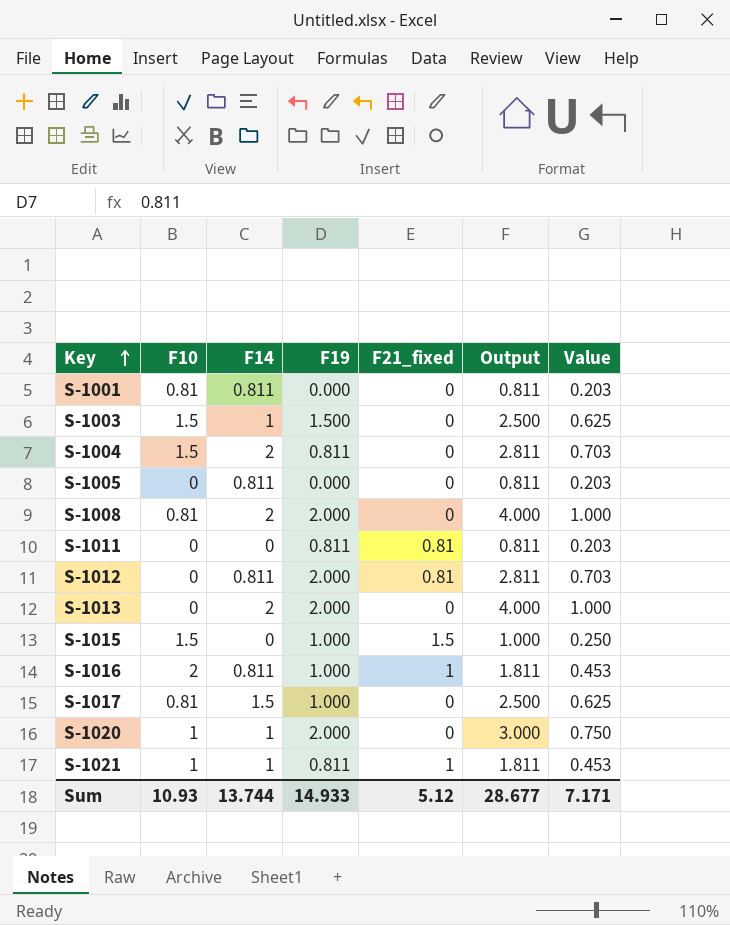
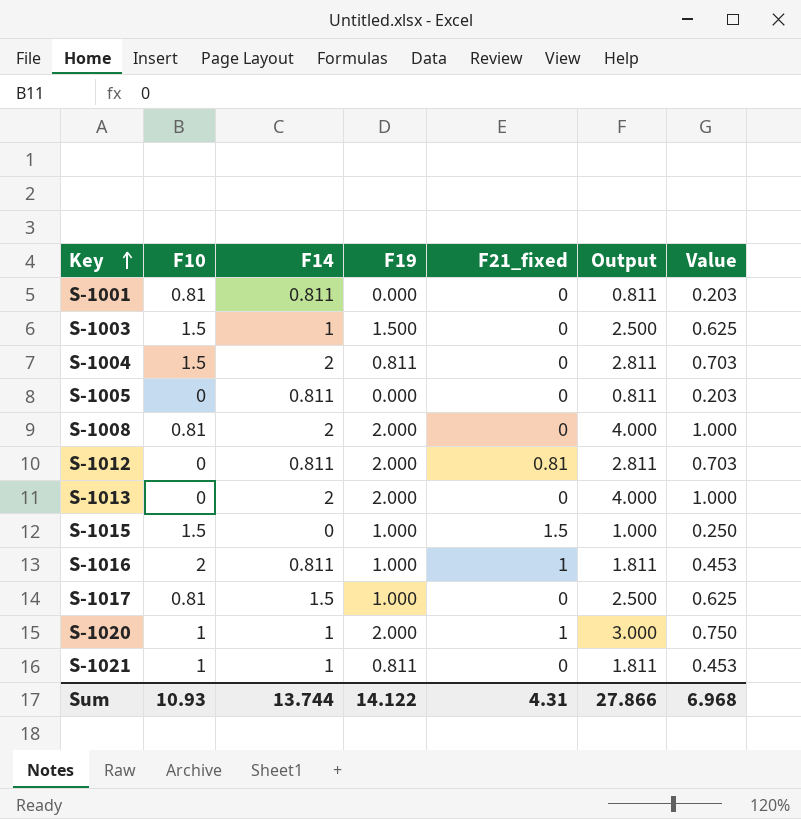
row S-1011: 0 | 0 | 0.811 | 0.81 | 0.811 | 0.203 -> none
S-1020 | F21_fixed: 0 -> 1
S-1021 | F21_fixed: 1 -> 0
Sum | F19: 14.933 -> 14.122
Sum | F21_fixed: 5.12 -> 4.31
Sum | Output: 28.677 -> 27.866
Sum | Value: 7.171 -> 6.968

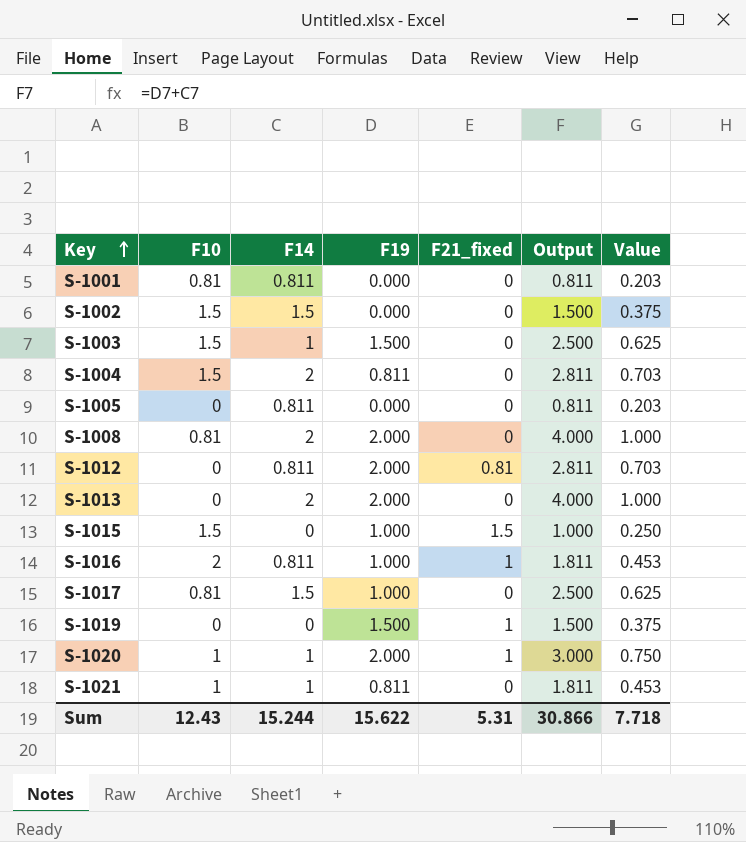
row S-1002: none -> 1.5 | 1.5 | 0.000 | 0 | 1.500 | 0.375
row S-1019: none -> 0 | 0 | 1.500 | 1 | 1.500 | 0.375
Sum | F10: 10.93 -> 12.43
Sum | F14: 13.744 -> 15.244
Sum | F19: 14.122 -> 15.622
Sum | F21_fixed: 4.31 -> 5.31
Sum | Output: 27.866 -> 30.866
Sum | Value: 6.968 -> 7.718

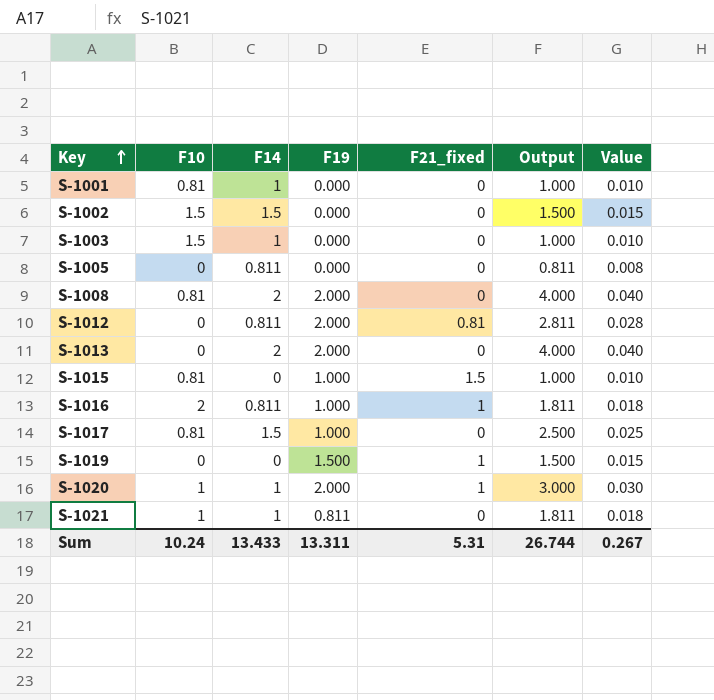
column Value | formula: [Output] * 0.25 -> [Output] * 0.01
row S-1004: 1.5 | 2 | 0.811 | 0 | 2.811 | 0.703 -> none
S-1001 | F14: 0.811 -> 1
S-1001 | Output: 0.811 -> 1.000
S-1003 | F19: 1.500 -> 0.000
S-1003 | Output: 2.500 -> 1.000
S-1015 | F10: 1.5 -> 0.81
Sum | F10: 12.43 -> 10.24
Sum | F14: 15.244 -> 13.433
Sum | F19: 15.622 -> 13.311
Sum | Output: 30.866 -> 26.744
Sum | Value: 7.718 -> 0.267

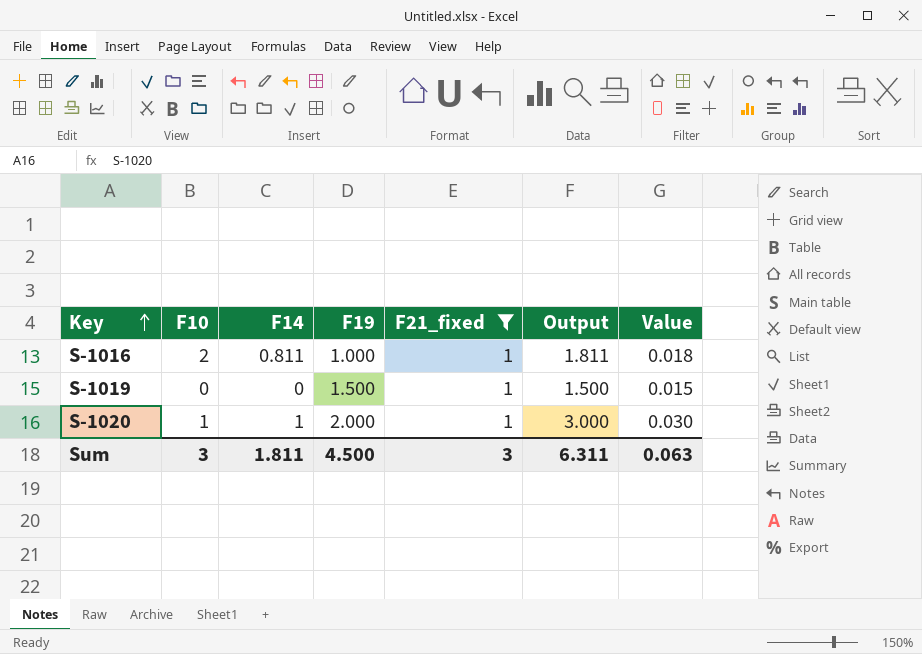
filter: none -> F21_fixed = 1
Sum | F10: 10.24 -> 3
Sum | F14: 13.433 -> 1.811
Sum | F19: 13.311 -> 4.500
Sum | F21_fixed: 5.31 -> 3
Sum | Output: 26.744 -> 6.311
Sum | Value: 0.267 -> 0.063

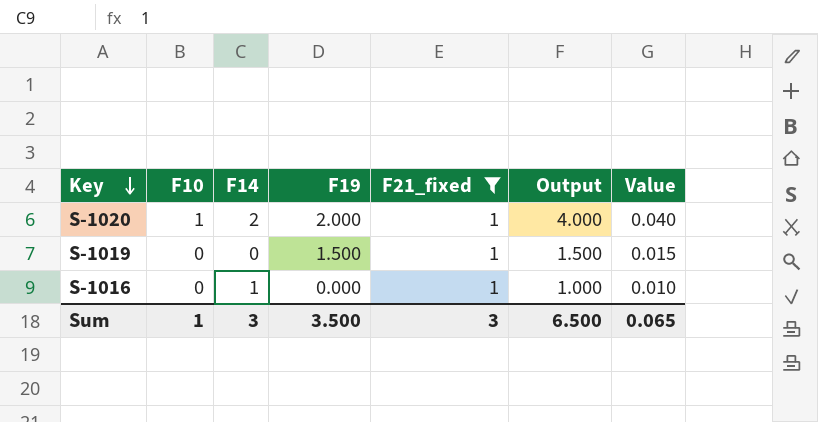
row order: Key ascending -> Key descending
S-1020 | F14: 1 -> 2
S-1020 | Output: 3.000 -> 4.000
S-1020 | Value: 0.030 -> 0.040
S-1016 | F10: 2 -> 0
S-1016 | F14: 0.811 -> 1
S-1016 | F19: 1.000 -> 0.000
S-1016 | Output: 1.811 -> 1.000
S-1016 | Value: 0.018 -> 0.010
Sum | F10: 3 -> 1
Sum | F14: 1.811 -> 3
Sum | F19: 4.500 -> 3.500
Sum | Output: 6.311 -> 6.500
Sum | Value: 0.063 -> 0.065

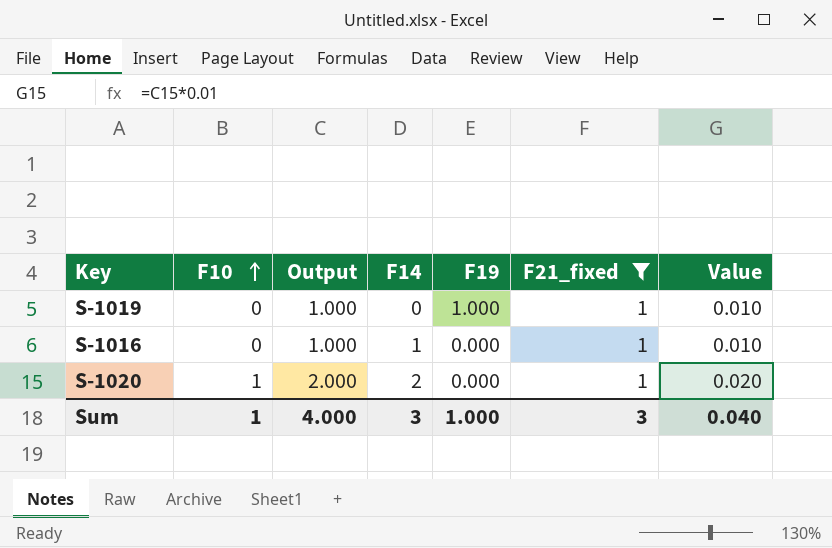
row order: Key descending -> F10 ascending
column Output | position: 6 -> 3
S-1019 | Output: 1.500 -> 1.000
S-1019 | F19: 1.500 -> 1.000
S-1019 | Value: 0.015 -> 0.010
S-1020 | Output: 4.000 -> 2.000
S-1020 | F19: 2.000 -> 0.000
S-1020 | Value: 0.040 -> 0.020
Sum | Output: 6.500 -> 4.000
Sum | F19: 3.500 -> 1.000
Sum | Value: 0.065 -> 0.040

